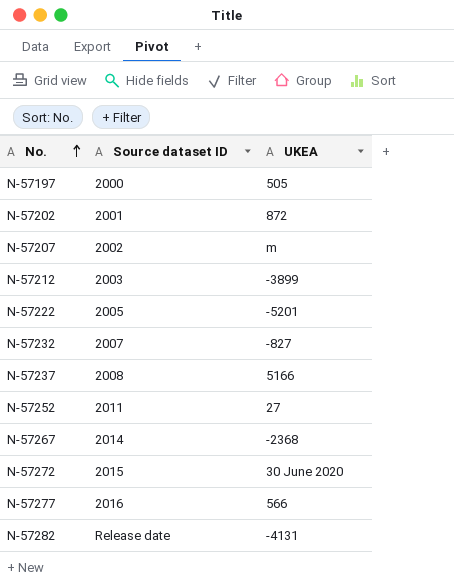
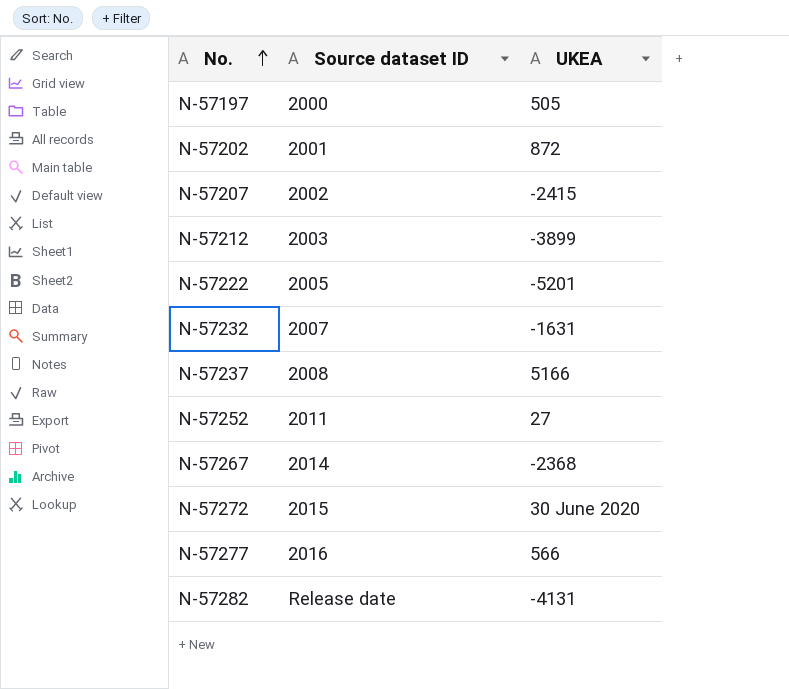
N-57207 | UKEA: m -> -2415
N-57232 | UKEA: -827 -> -1631

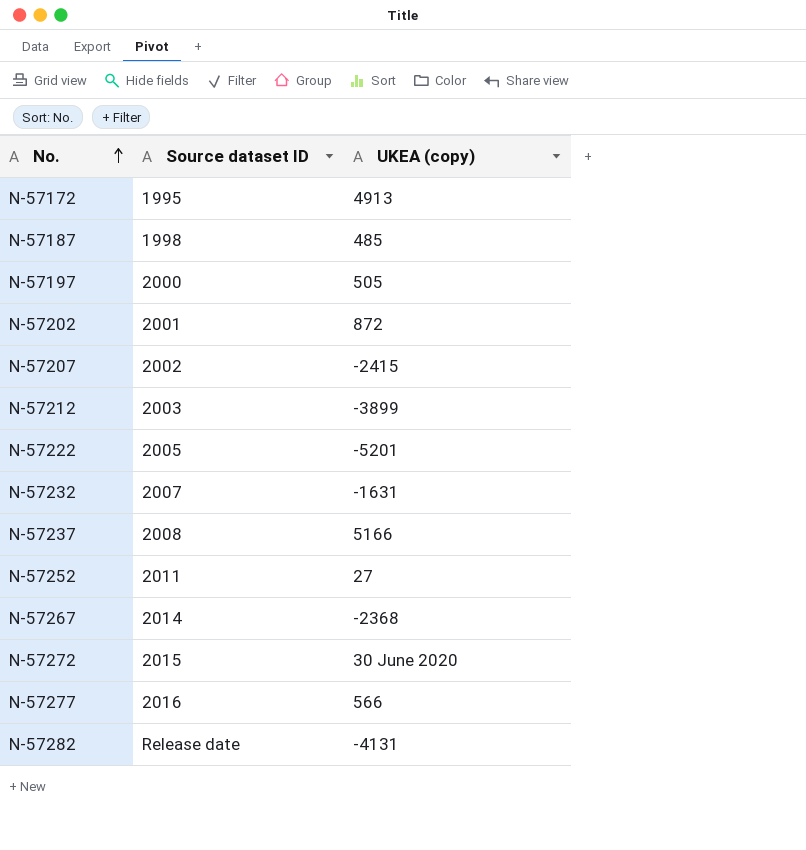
column name: UKEA -> UKEA (copy)
row N-57172: none -> 1995 | 4913
row N-57187: none -> 1998 | 485

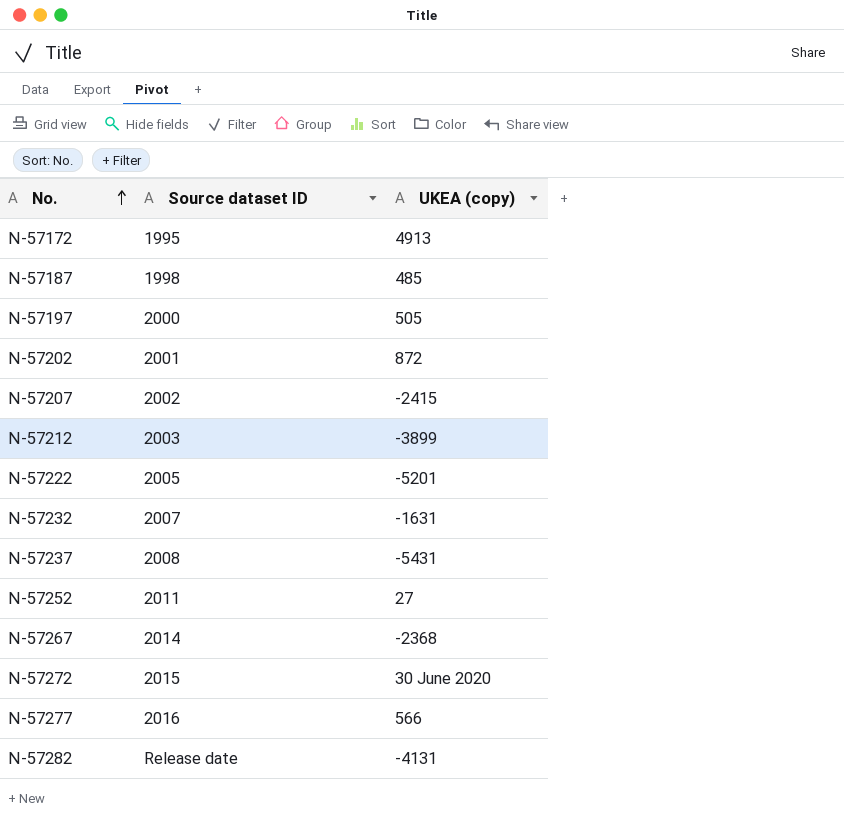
N-57237 | UKEA (copy): 5166 -> -5431

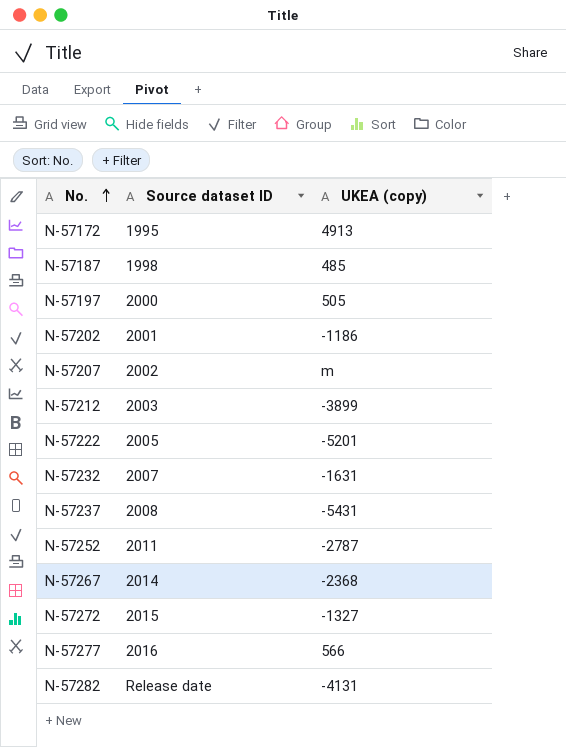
N-57202 | UKEA (copy): 872 -> -1186
N-57207 | UKEA (copy): -2415 -> m
N-57252 | UKEA (copy): 27 -> -2787
N-57272 | UKEA (copy): 30 June 2020 -> -1327

